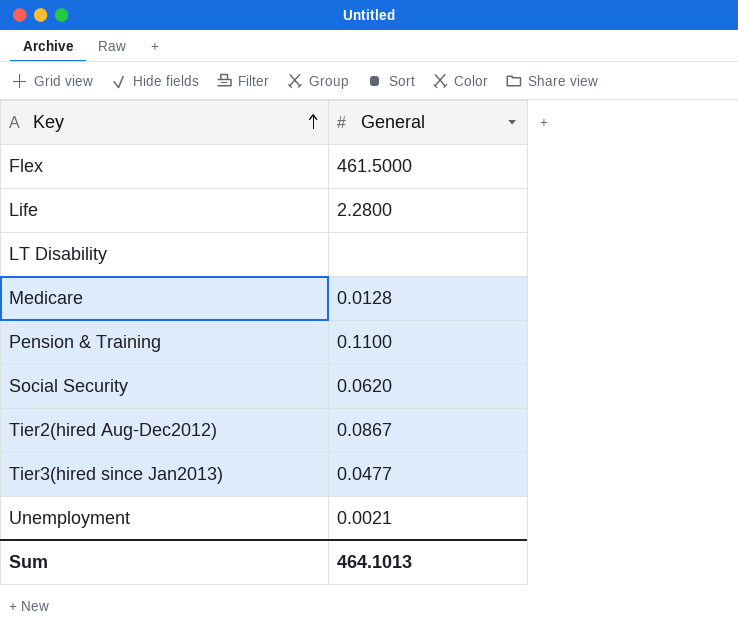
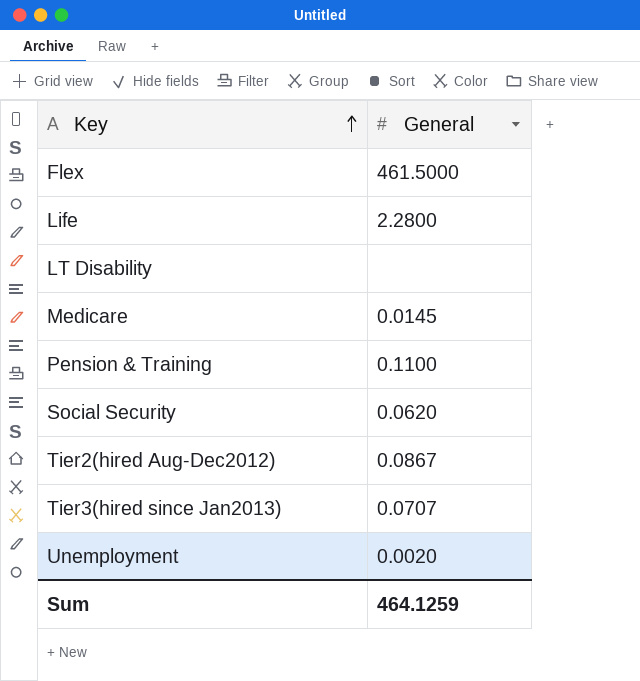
Medicare | General: 0.0128 -> 0.0145
Tier3(hired since Jan2013) | General: 0.0477 -> 0.0707
Unemployment | General: 0.0021 -> 0.0020
Sum | General: 464.1013 -> 464.1259

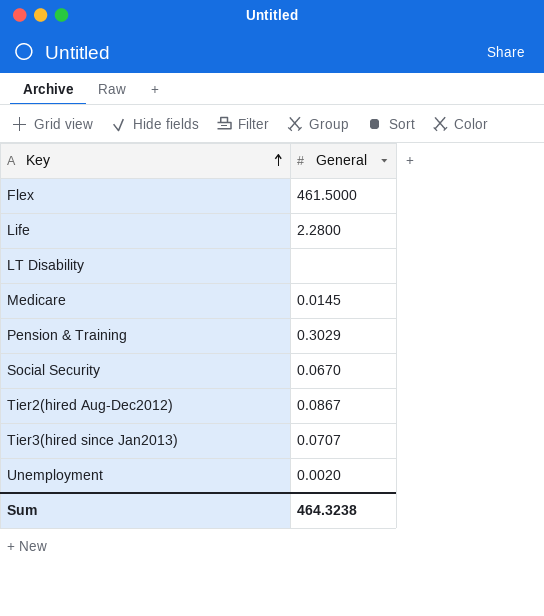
Pension & Training | General: 0.1100 -> 0.3029
Social Security | General: 0.0620 -> 0.0670
Sum | General: 464.1259 -> 464.3238

